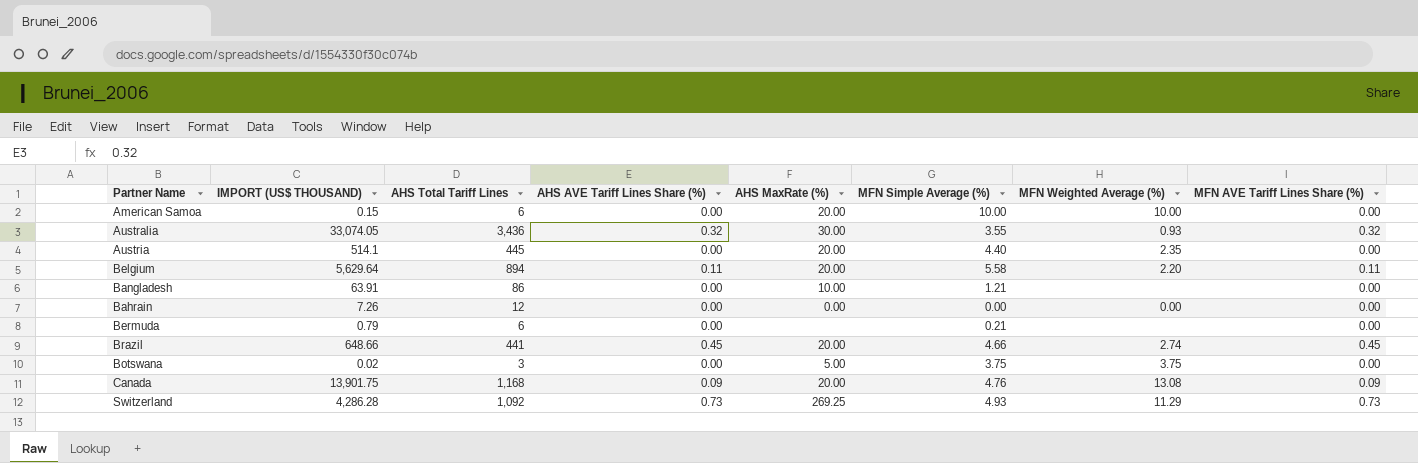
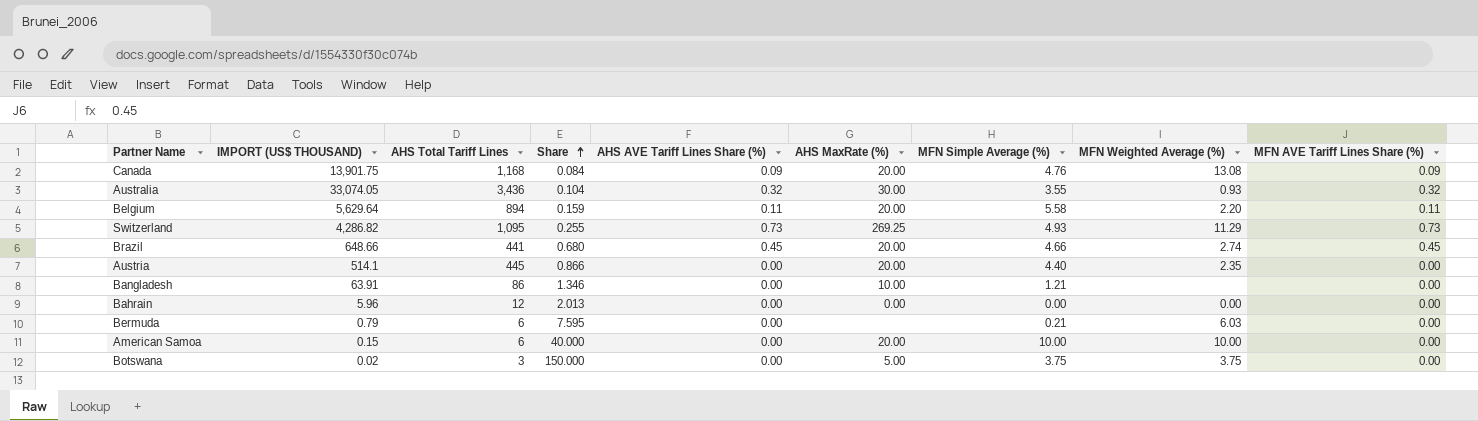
row order: none -> Share ascending
column Share | formula: none -> [AHS Total Tariff Lines] / [IMPORT (US$ THOUSAND)]
Switzerland | IMPORT (US$ THOUSAND): 4,286.28 -> 4,286.82
Switzerland | AHS Total Tariff Lines: 1,092 -> 1,095
Bahrain | IMPORT (US$ THOUSAND): 7.26 -> 5.96
Bermuda | MFN Weighted Average (%): none -> 6.03

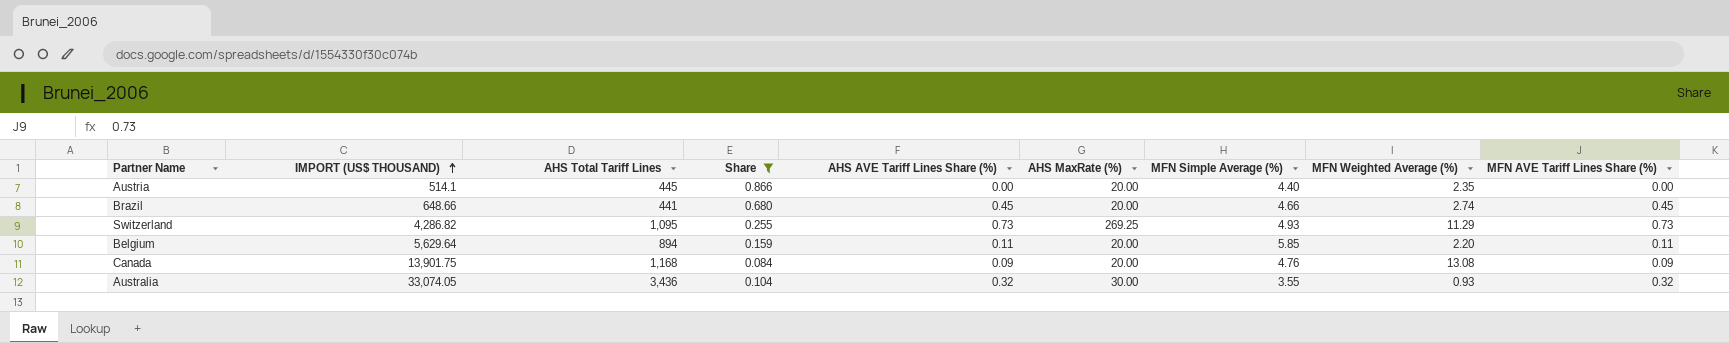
filter: none -> Share <= 0.866
row order: Share ascending -> IMPORT (US$ THOUSAND) ascending
Belgium | MFN Simple Average (%): 5.58 -> 5.85

